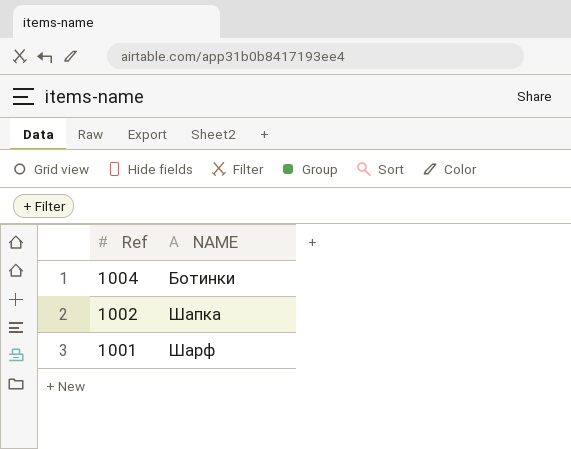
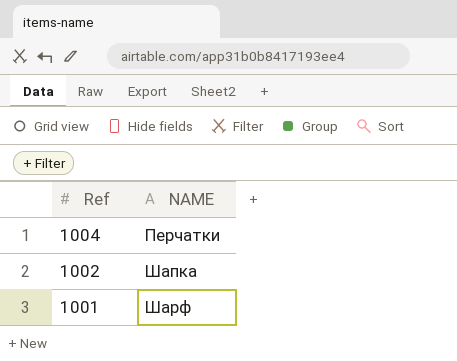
1004 | NAME: Ботинки -> Перчатки

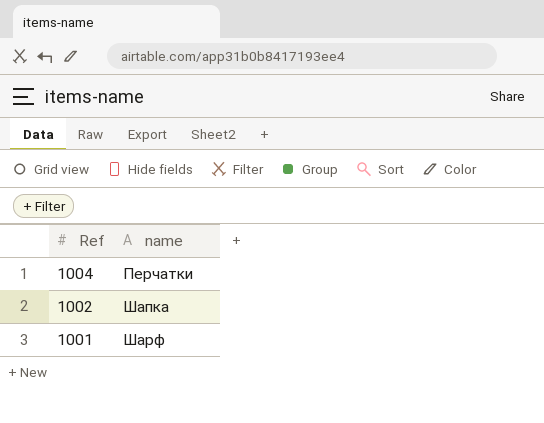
column name: NAME -> name

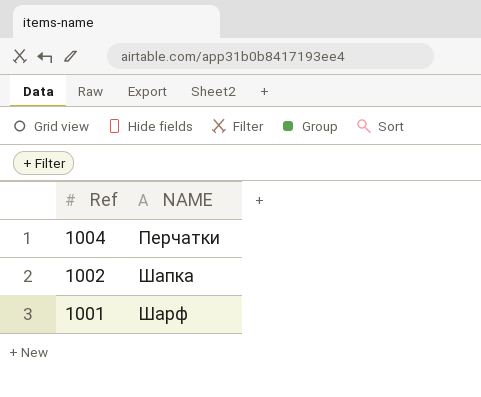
column name: name -> NAME

